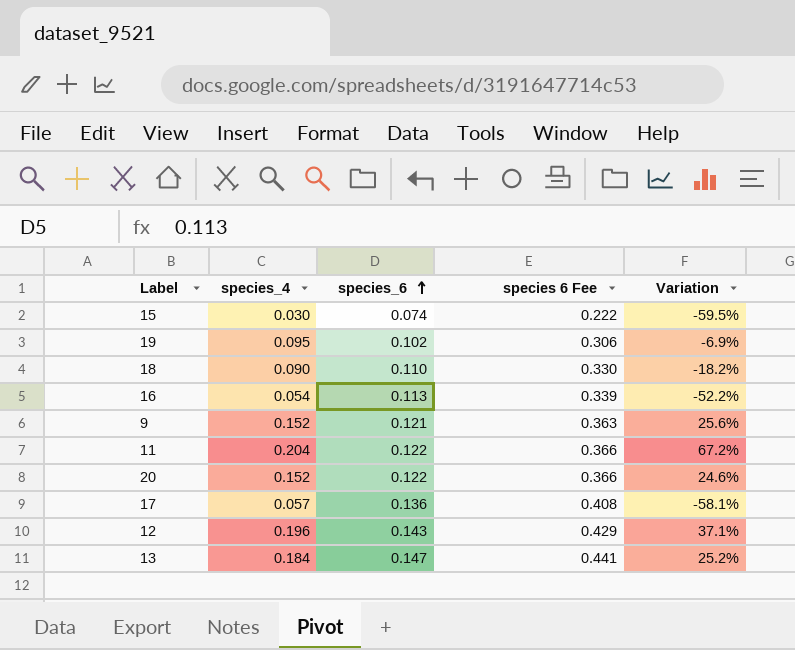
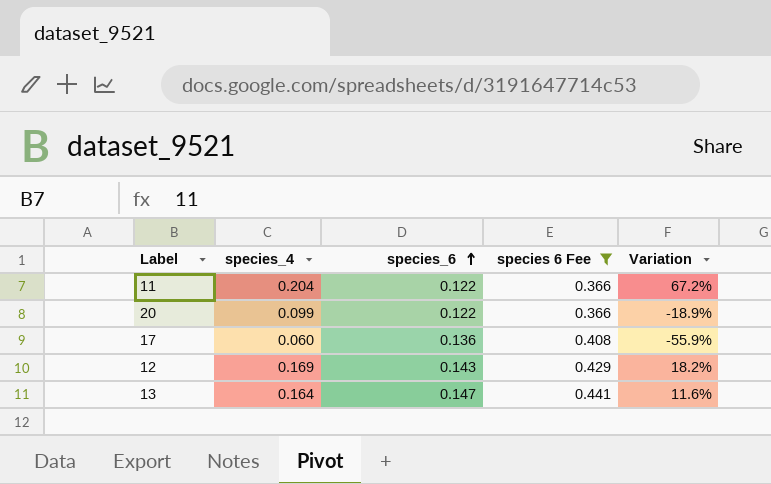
filter: none -> species 6 Fee >= 0.366
20 | species_4: 0.152 -> 0.099
20 | Variation: 24.6% -> -18.9%
17 | species_4: 0.057 -> 0.060
17 | Variation: -58.1% -> -55.9%
12 | species_4: 0.196 -> 0.169
12 | Variation: 37.1% -> 18.2%
13 | species_4: 0.184 -> 0.164
13 | Variation: 25.2% -> 11.6%

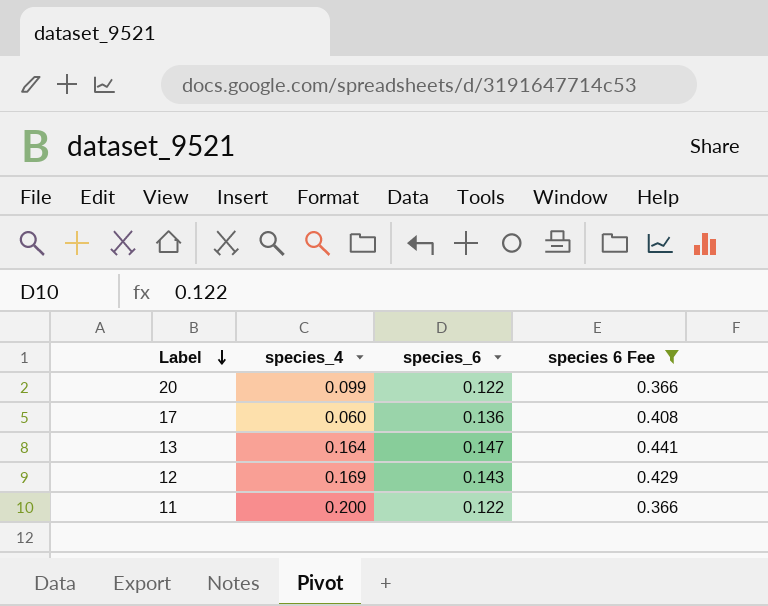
row order: species_6 ascending -> Label descending
column Variation | formula: ([species_4] - [species_6]) / [species_6] -> none
11 | species_4: 0.204 -> 0.200

